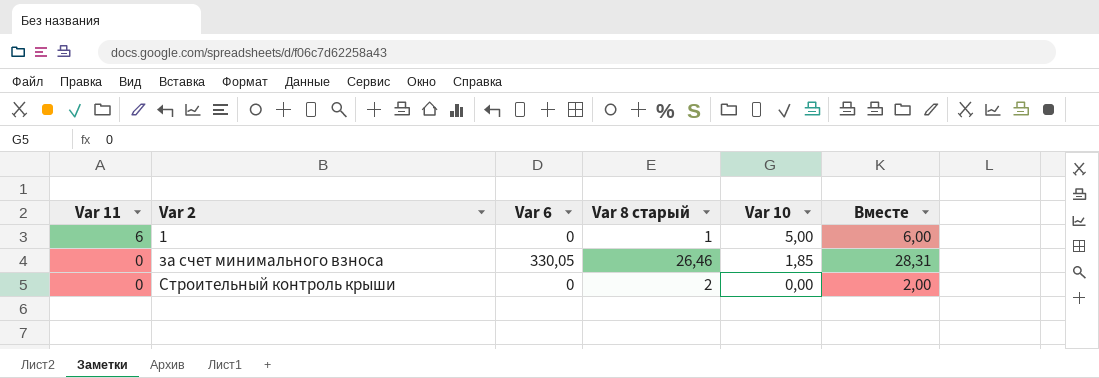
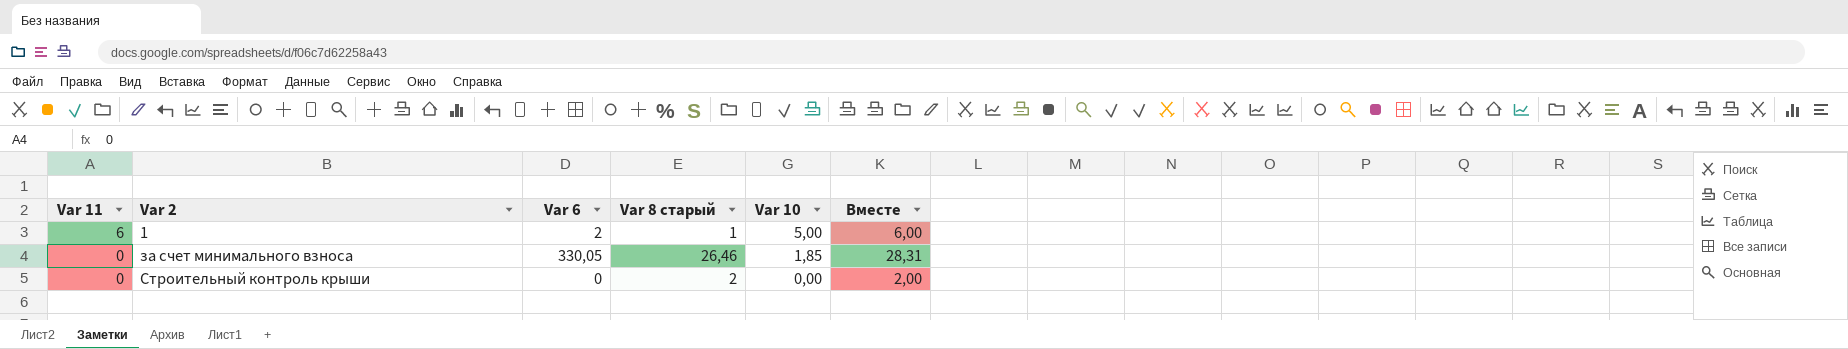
1 | Var 6: 0 -> 2

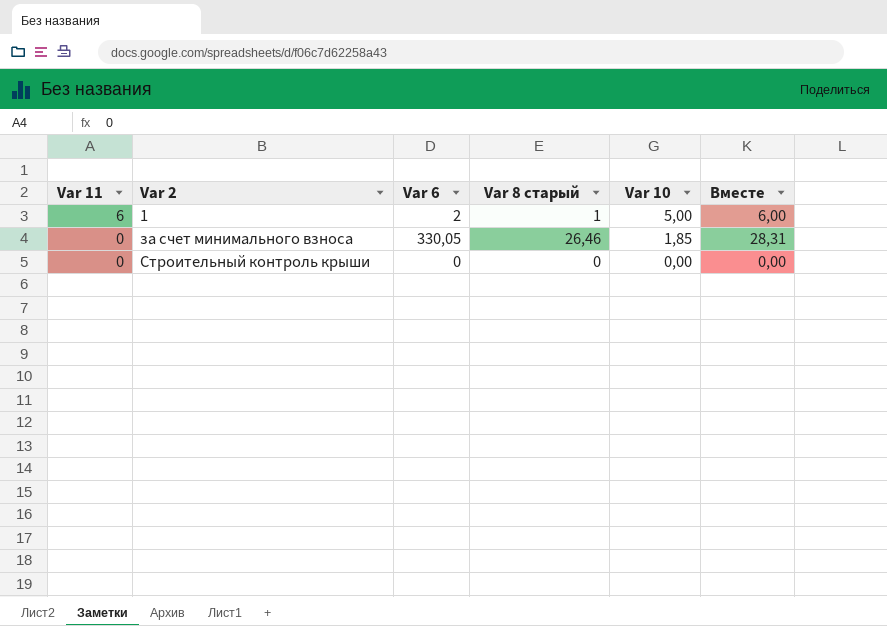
Строительный контроль крыши | Var 8 старый: 2 -> 0
Строительный контроль крыши | Вместе: 2,00 -> 0,00

